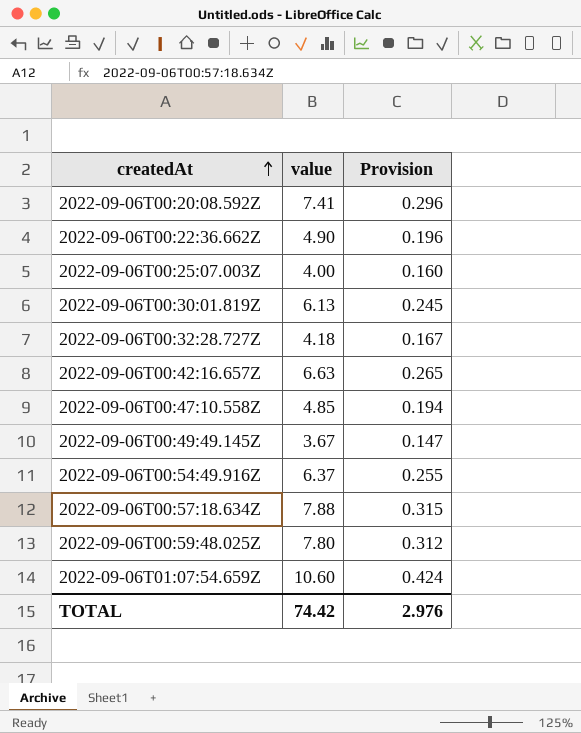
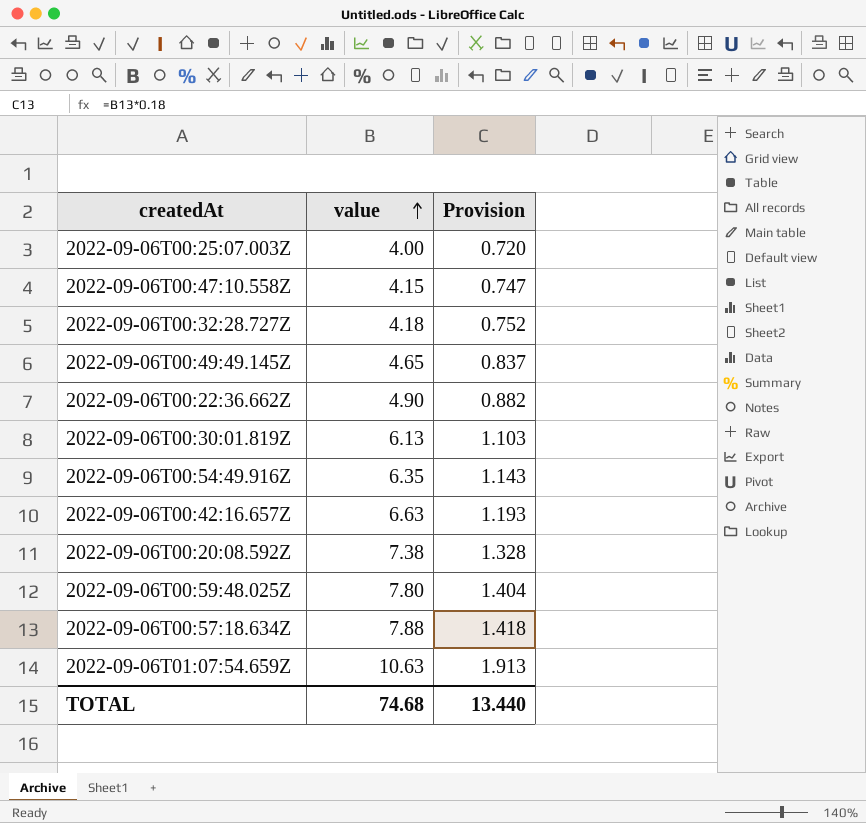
row order: createdAt ascending -> value ascending
column Provision | formula: [value] * 0.04 -> [value] * 0.18
2022-09-06T00:47:10.558Z | value: 4.85 -> 4.15
2022-09-06T00:49:49.145Z | value: 3.67 -> 4.65
2022-09-06T00:54:49.916Z | value: 6.37 -> 6.35
2022-09-06T00:20:08.592Z | value: 7.41 -> 7.38
2022-09-06T01:07:54.659Z | value: 10.60 -> 10.63
TOTAL | value: 74.42 -> 74.68
TOTAL | Provision: 2.976 -> 13.440

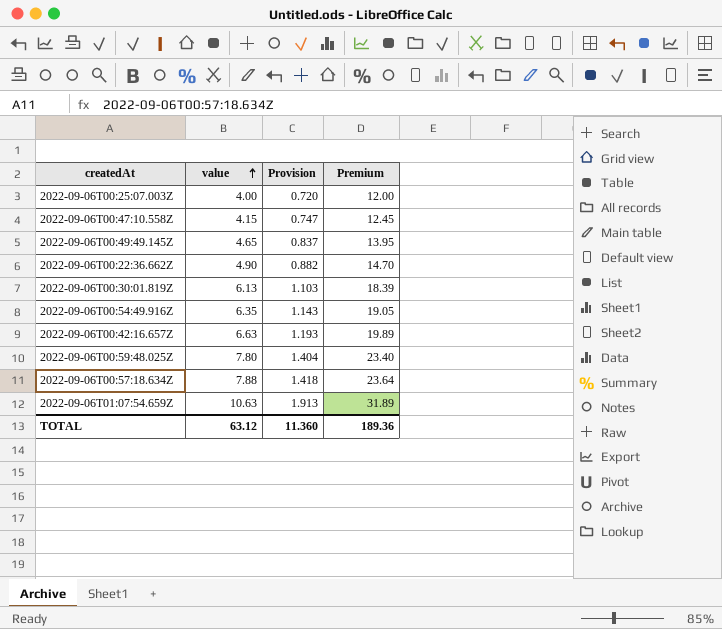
column Premium | formula: none -> [value] * 3
row 2022-09-06T00:32:28.727Z: 4.18 | 0.752 -> none
row 2022-09-06T00:20:08.592Z: 7.38 | 1.328 -> none
TOTAL | value: 74.68 -> 63.12
TOTAL | Provision: 13.440 -> 11.360

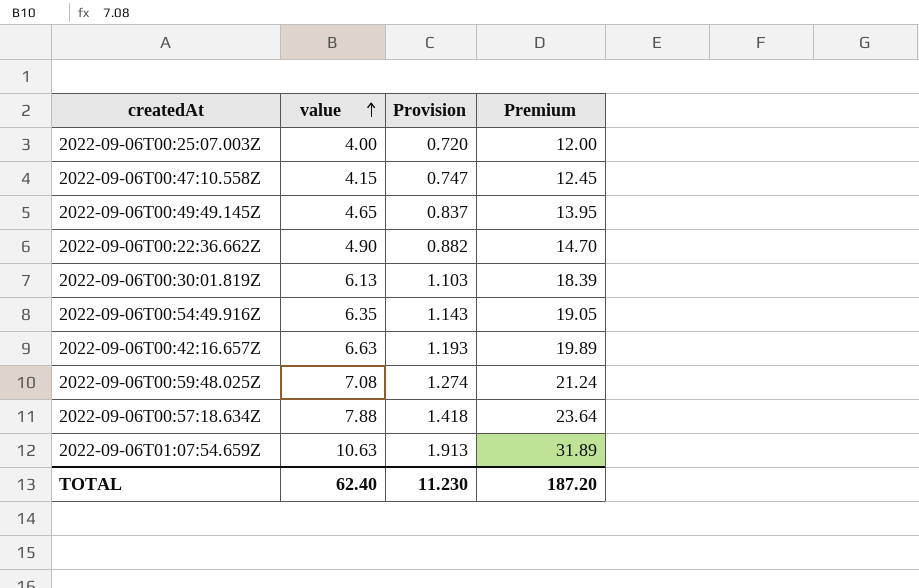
2022-09-06T00:59:48.025Z | value: 7.80 -> 7.08
2022-09-06T00:59:48.025Z | Provision: 1.404 -> 1.274
2022-09-06T00:59:48.025Z | Premium: 23.40 -> 21.24
TOTAL | value: 63.12 -> 62.40
TOTAL | Provision: 11.360 -> 11.230
TOTAL | Premium: 189.36 -> 187.20

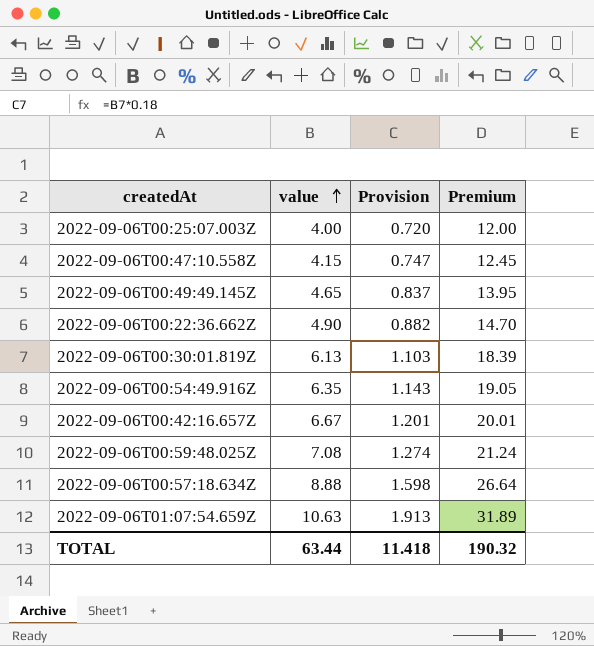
2022-09-06T00:42:16.657Z | value: 6.63 -> 6.67
2022-09-06T00:42:16.657Z | Provision: 1.193 -> 1.201
2022-09-06T00:42:16.657Z | Premium: 19.89 -> 20.01
2022-09-06T00:57:18.634Z | value: 7.88 -> 8.88
2022-09-06T00:57:18.634Z | Provision: 1.418 -> 1.598
2022-09-06T00:57:18.634Z | Premium: 23.64 -> 26.64
TOTAL | value: 62.40 -> 63.44
TOTAL | Provision: 11.230 -> 11.418
TOTAL | Premium: 187.20 -> 190.32

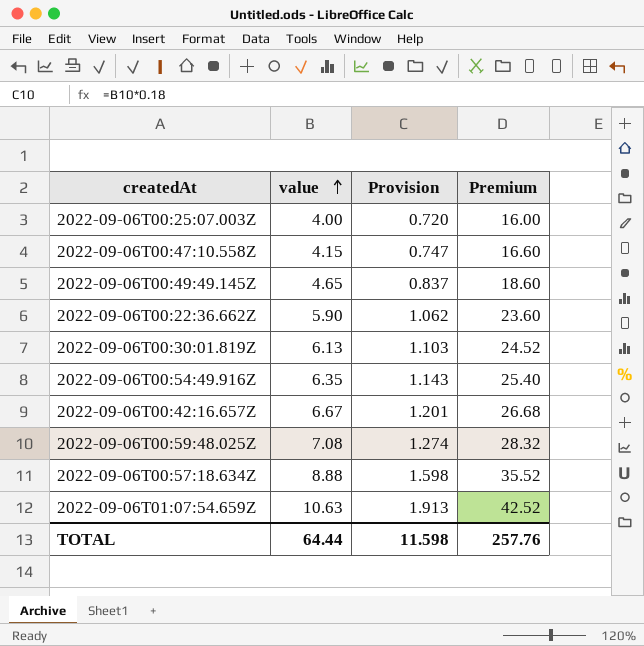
column Premium | formula: [value] * 3 -> [value] * 4
2022-09-06T00:22:36.662Z | value: 4.90 -> 5.90
2022-09-06T00:22:36.662Z | Provision: 0.882 -> 1.062
TOTAL | value: 63.44 -> 64.44
TOTAL | Provision: 11.418 -> 11.598
TOTAL | Premium: 190.32 -> 257.76

